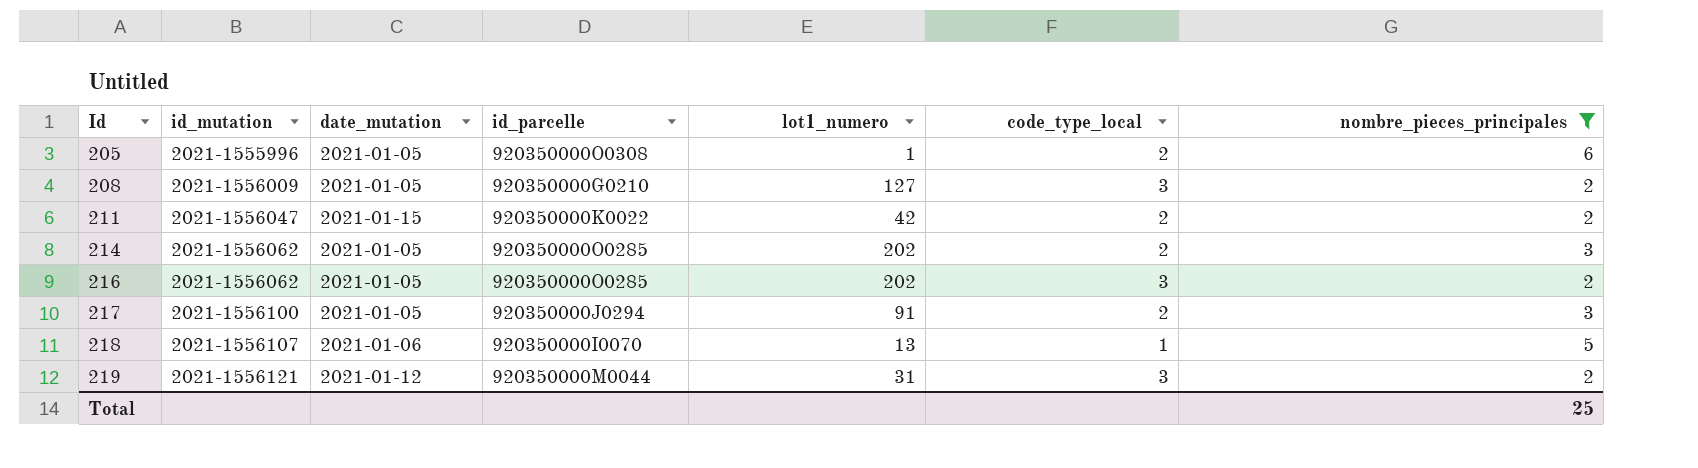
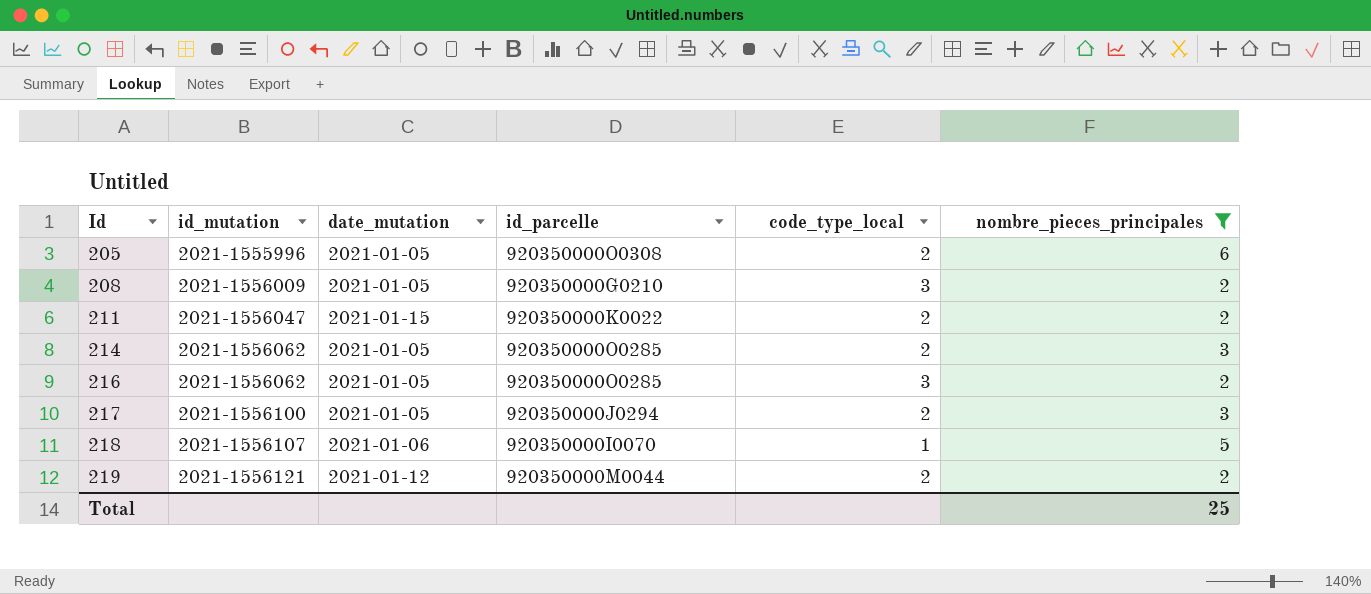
column lot1_numero | position: 5 -> none
219 | code_type_local: 3 -> 2

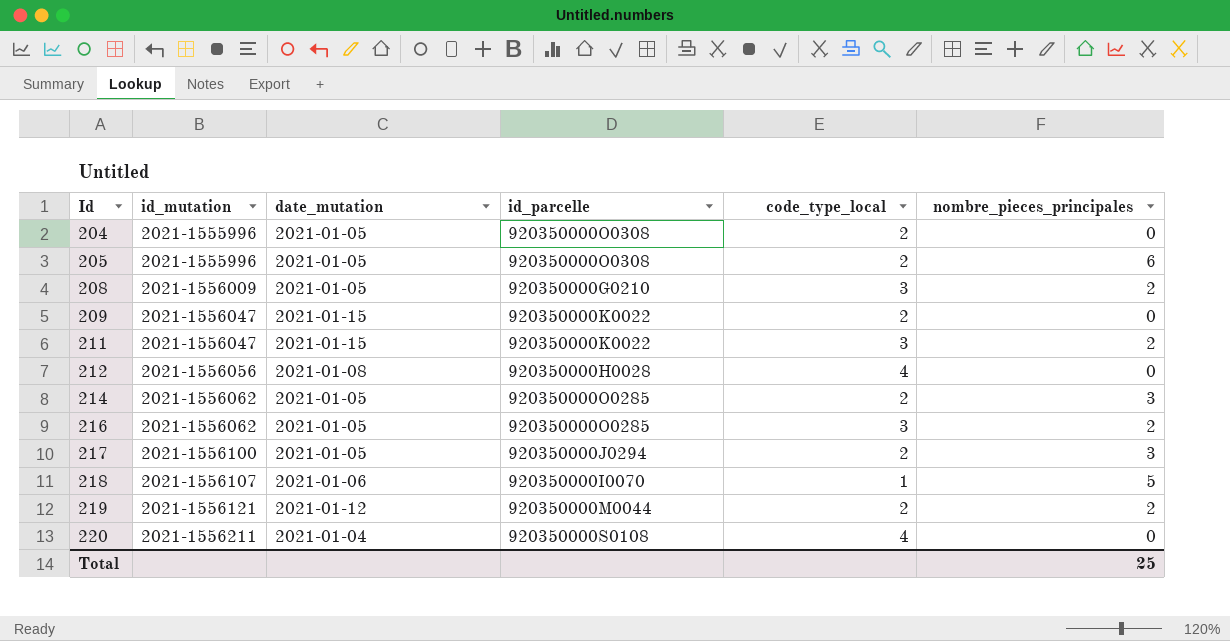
filter: nombre_pieces_principales != 0 -> none
211 | code_type_local: 2 -> 3

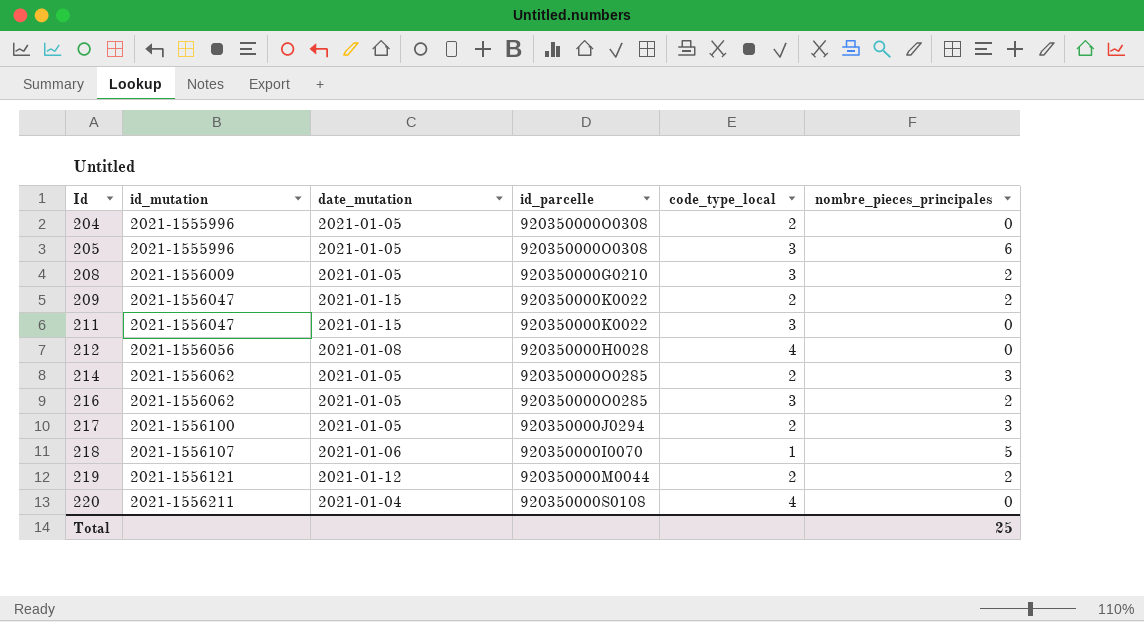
205 | code_type_local: 2 -> 3
209 | nombre_pieces_principales: 0 -> 2
211 | nombre_pieces_principales: 2 -> 0

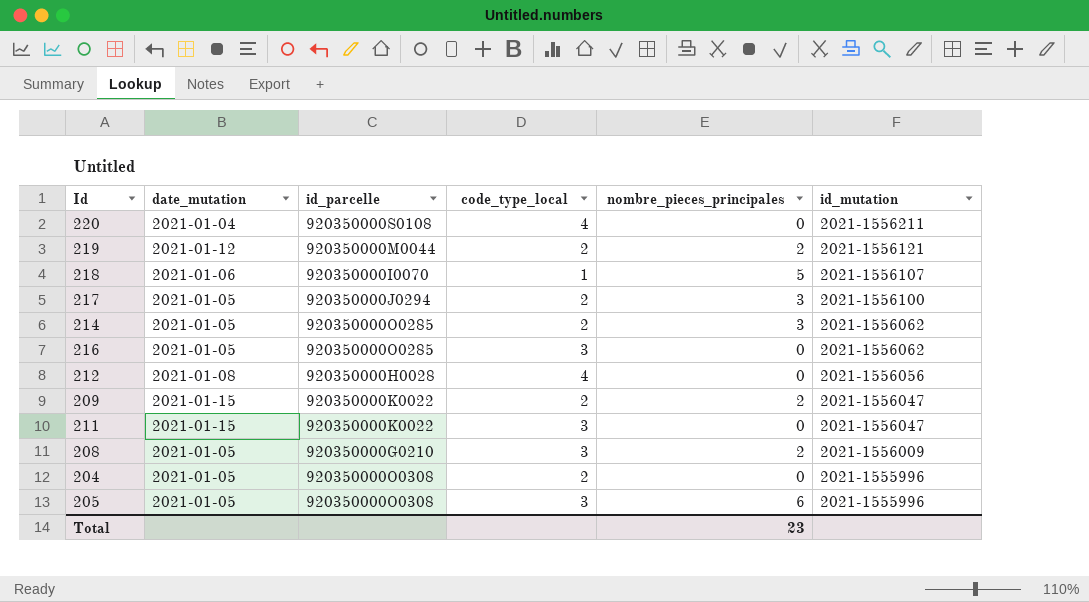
row order: Id ascending -> id_mutation descending
column id_mutation | position: 2 -> 6
216 | nombre_pieces_principales: 2 -> 0
Total | nombre_pieces_principales: 25 -> 23

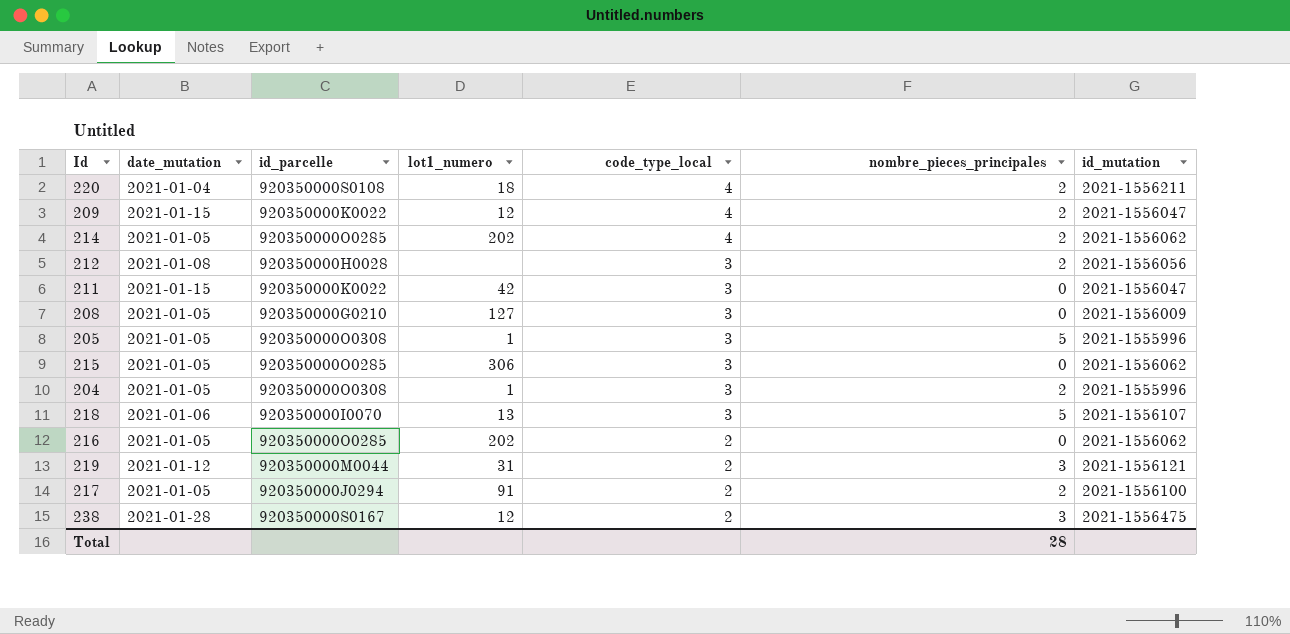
row order: id_mutation descending -> code_type_local descending
column lot1_numero | position: none -> 4
220 | nombre_pieces_principales: 0 -> 2
209 | code_type_local: 2 -> 4
214 | code_type_local: 2 -> 4
214 | nombre_pieces_principales: 3 -> 2
212 | code_type_local: 4 -> 3
212 | nombre_pieces_principales: 0 -> 2
208 | nombre_pieces_principales: 2 -> 0
205 | nombre_pieces_principales: 6 -> 5
row 215: none -> 2021-01-05 | 920350000O0285 | 306 | 3 | 0 | 2021-1556062
204 | code_type_local: 2 -> 3
204 | nombre_pieces_principales: 0 -> 2
218 | code_type_local: 1 -> 3
216 | code_type_local: 3 -> 2
219 | nombre_pieces_principales: 2 -> 3
217 | nombre_pieces_principales: 3 -> 2
row 238: none -> 2021-01-28 | 920350000S0167 | 12 | 2 | 3 | 2021-1556475
Total | nombre_pieces_principales: 23 -> 28

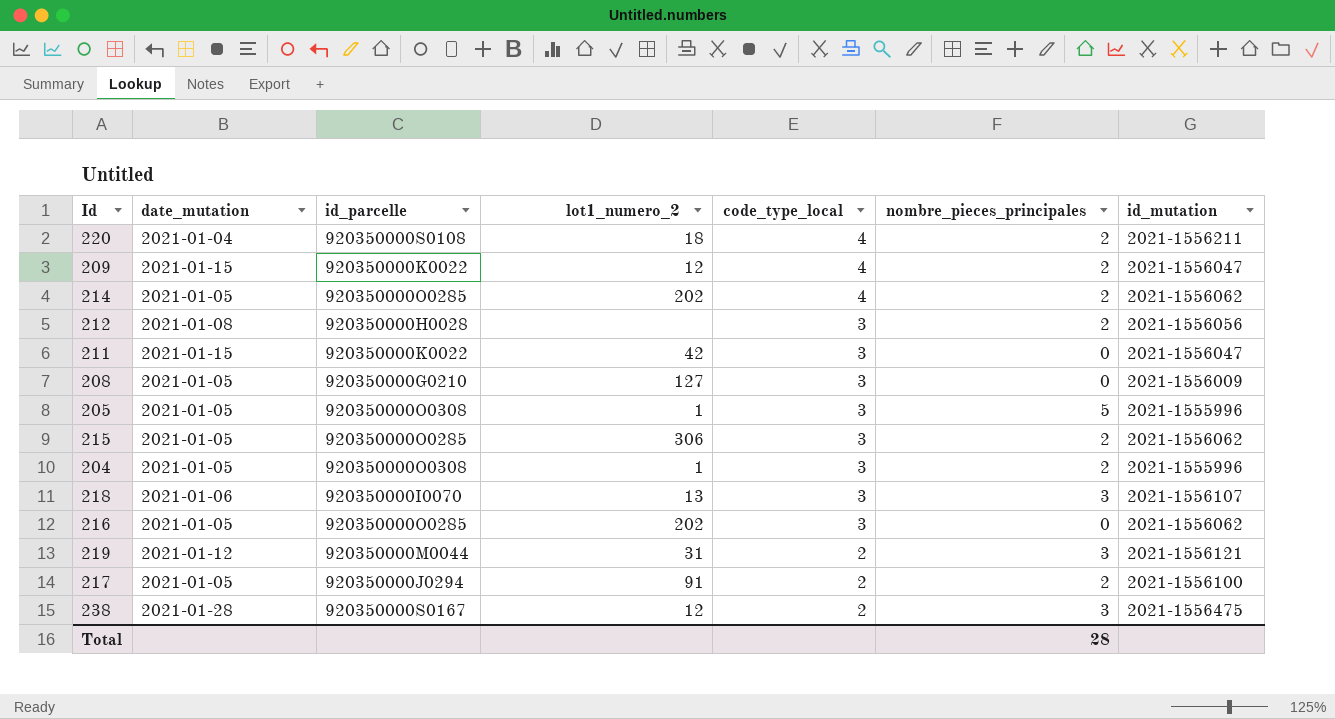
column name: lot1_numero -> lot1_numero_2
215 | nombre_pieces_principales: 0 -> 2
218 | nombre_pieces_principales: 5 -> 3
216 | code_type_local: 2 -> 3

